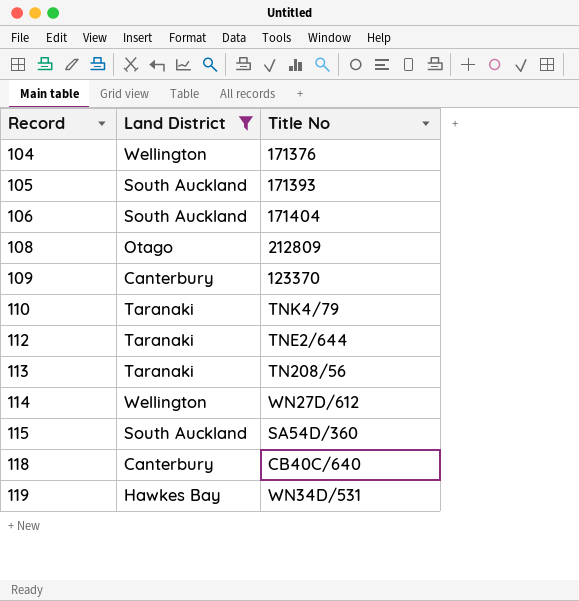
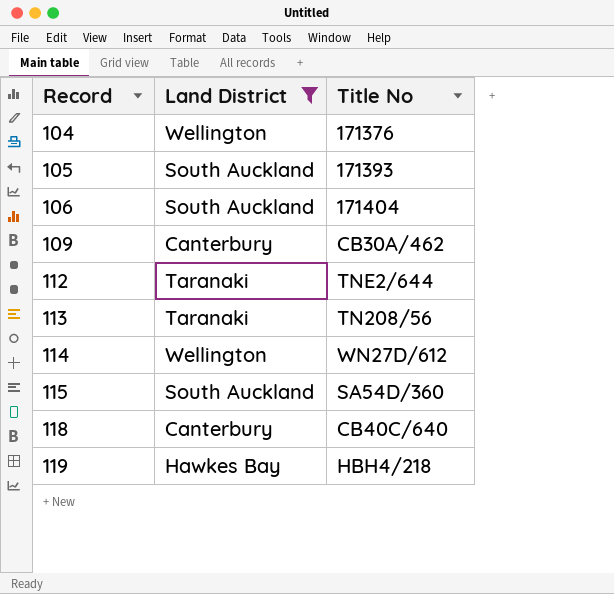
row 108: Otago | 212809 -> none
row 110: Taranaki | TNK4/79 -> none
109 | Title No: 123370 -> CB30A/462
119 | Title No: WN34D/531 -> HBH4/218

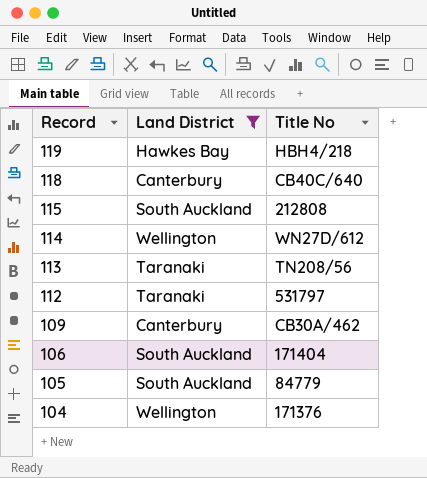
row order: Record ascending -> Record descending
115 | Title No: SA54D/360 -> 212808
112 | Title No: TNE2/644 -> 531797
105 | Title No: 171393 -> 84779

